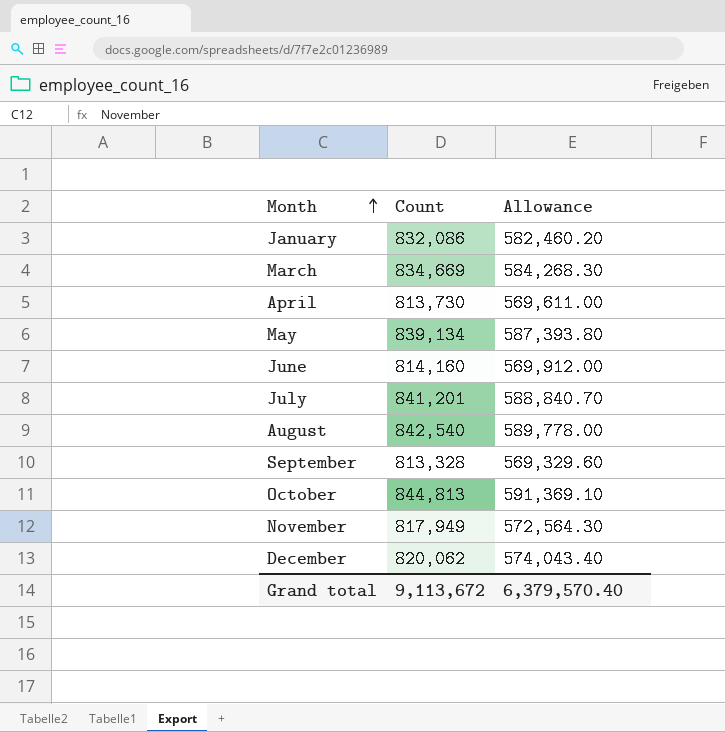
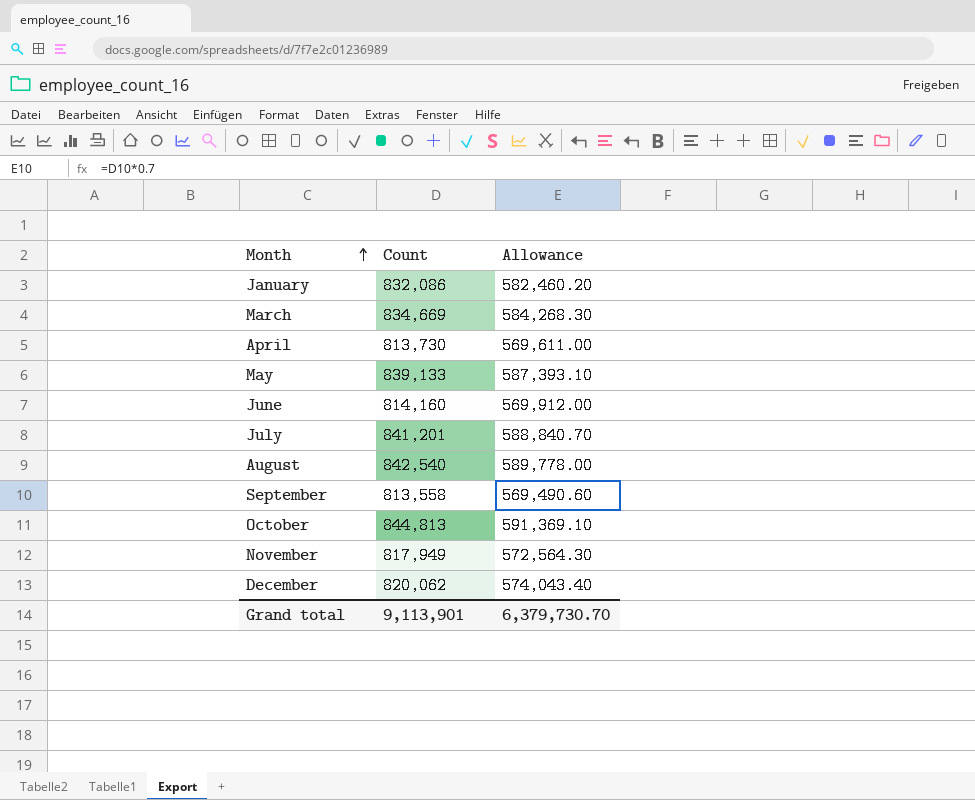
May | Count: 839,134 -> 839,133
May | Allowance: 587,393.80 -> 587,393.10
September | Count: 813,328 -> 813,558
September | Allowance: 569,329.60 -> 569,490.60
Grand total | Count: 9,113,672 -> 9,113,901
Grand total | Allowance: 6,379,570.40 -> 6,379,730.70

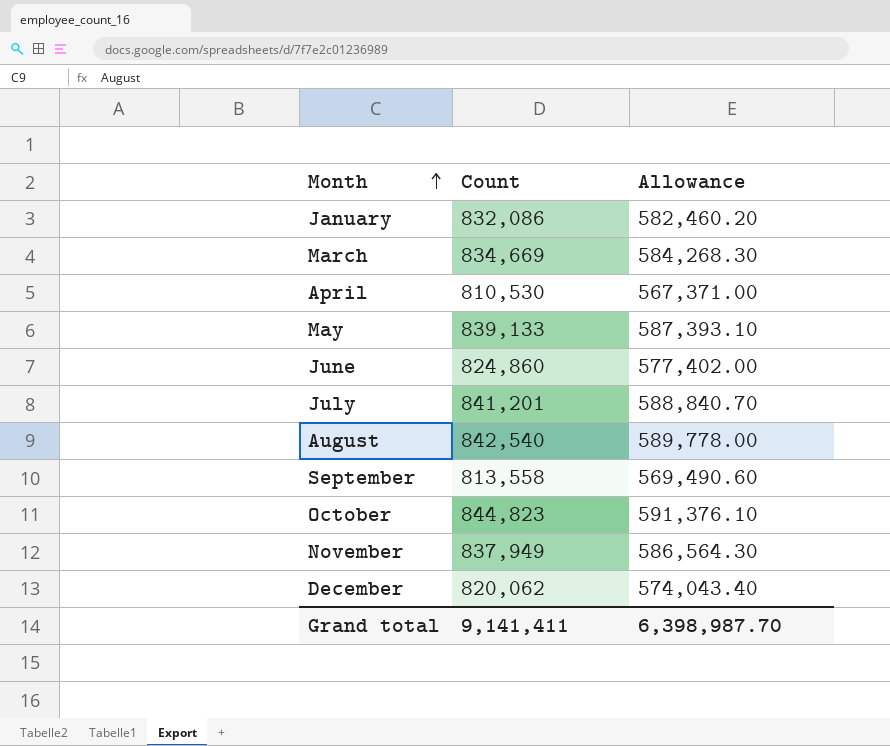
April | Count: 813,730 -> 810,530
April | Allowance: 569,611.00 -> 567,371.00
June | Count: 814,160 -> 824,860
June | Allowance: 569,912.00 -> 577,402.00
October | Count: 844,813 -> 844,823
October | Allowance: 591,369.10 -> 591,376.10
November | Count: 817,949 -> 837,949
November | Allowance: 572,564.30 -> 586,564.30
Grand total | Count: 9,113,901 -> 9,141,411
Grand total | Allowance: 6,379,730.70 -> 6,398,987.70

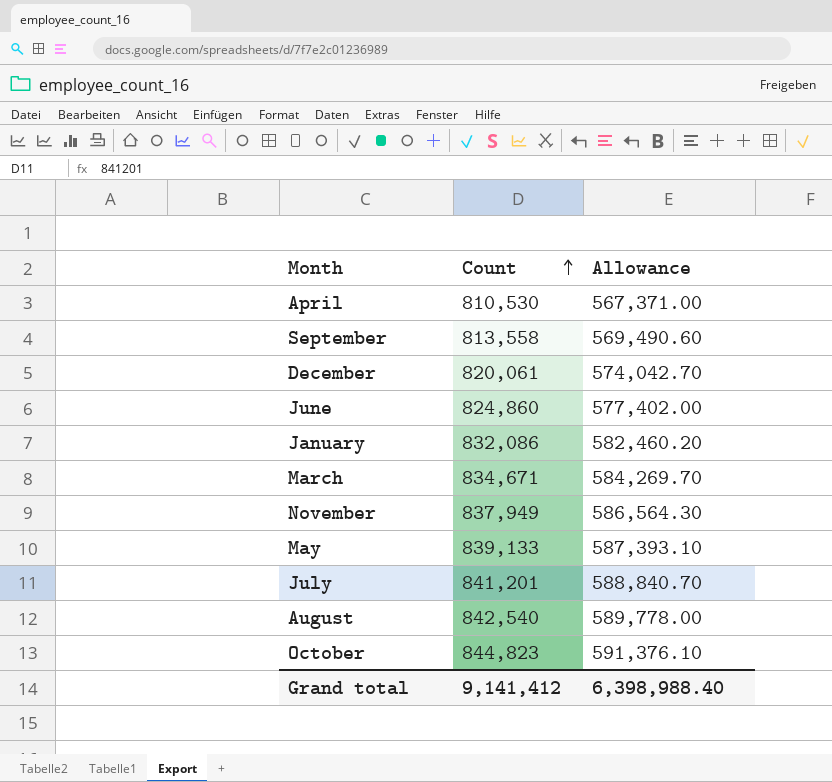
row order: Month ascending -> Count ascending
December | Count: 820,062 -> 820,061
December | Allowance: 574,043.40 -> 574,042.70
March | Count: 834,669 -> 834,671
March | Allowance: 584,268.30 -> 584,269.70
Grand total | Count: 9,141,411 -> 9,141,412
Grand total | Allowance: 6,398,987.70 -> 6,398,988.40

